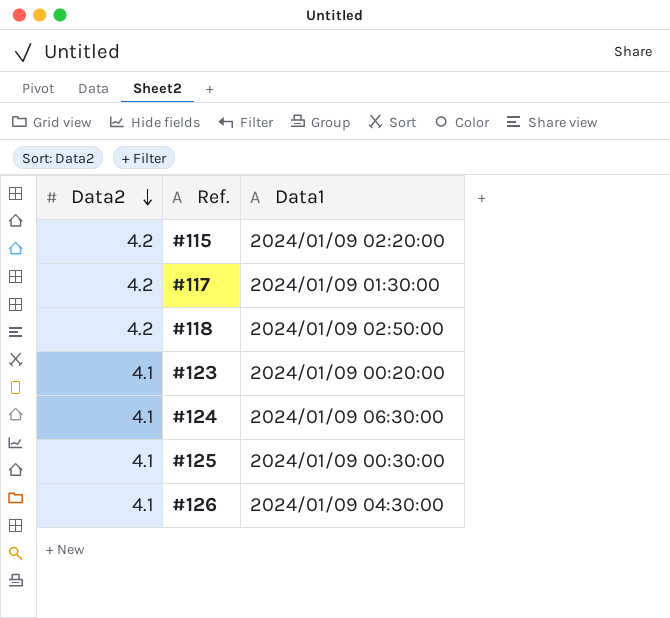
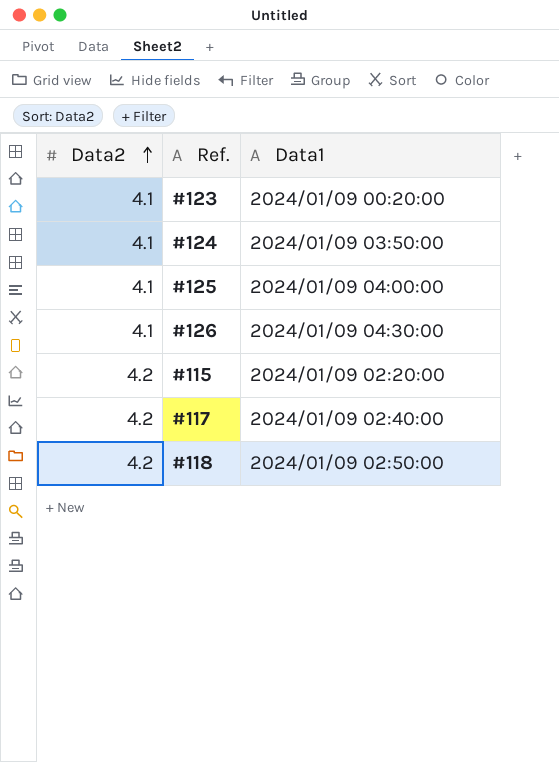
row order: Data2 descending -> Data2 ascending
#124 | Data1: 2024/01/09 06:30:00 -> 2024/01/09 03:50:00
#125 | Data1: 2024/01/09 00:30:00 -> 2024/01/09 04:00:00
#117 | Data1: 2024/01/09 01:30:00 -> 2024/01/09 02:40:00

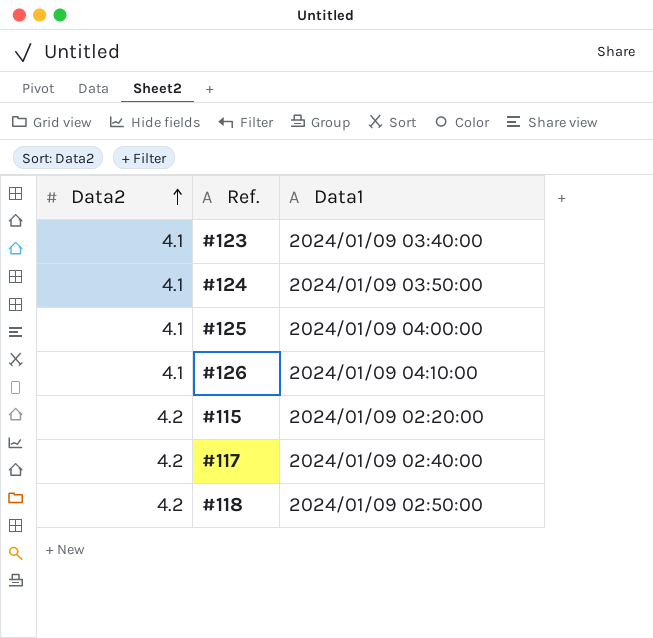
#123 | Data1: 2024/01/09 00:20:00 -> 2024/01/09 03:40:00
#126 | Data1: 2024/01/09 04:30:00 -> 2024/01/09 04:10:00

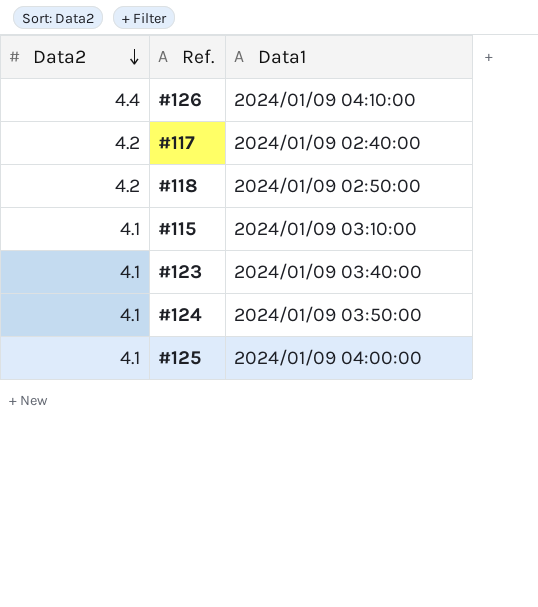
row order: Data2 ascending -> Data2 descending
#126 | Data2: 4.1 -> 4.4
#115 | Data2: 4.2 -> 4.1
#115 | Data1: 2024/01/09 02:20:00 -> 2024/01/09 03:10:00

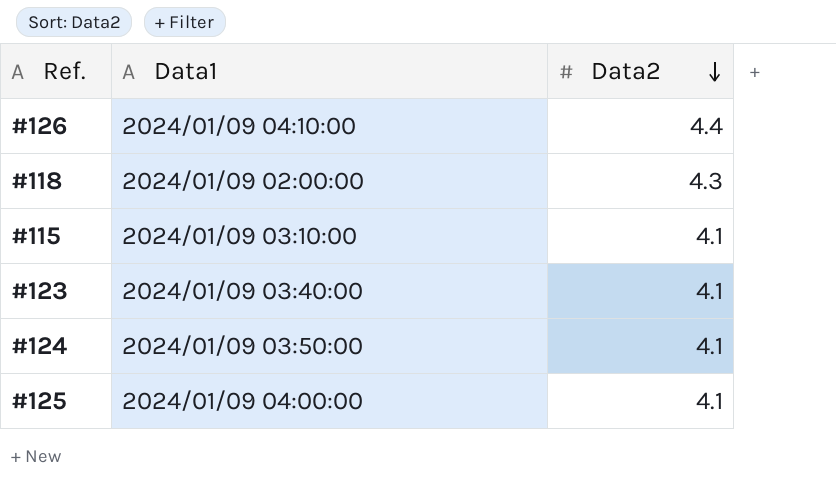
column Data2 | position: 1 -> 3
row #117: 4.2 | 2024/01/09 02:40:00 -> none
#118 | Data1: 2024/01/09 02:50:00 -> 2024/01/09 02:00:00
#118 | Data2: 4.2 -> 4.3

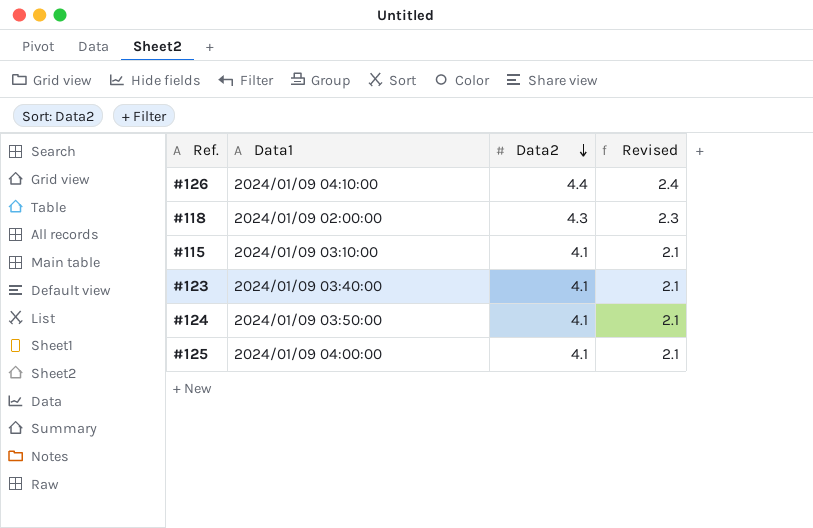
column Revised | formula: none -> [Data2] - 2

